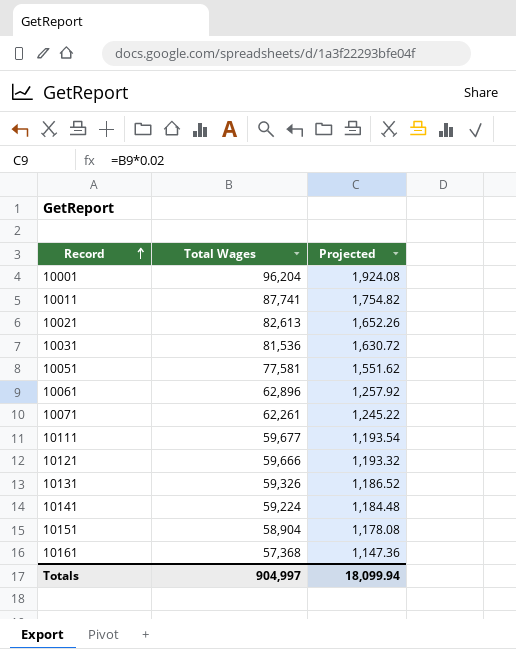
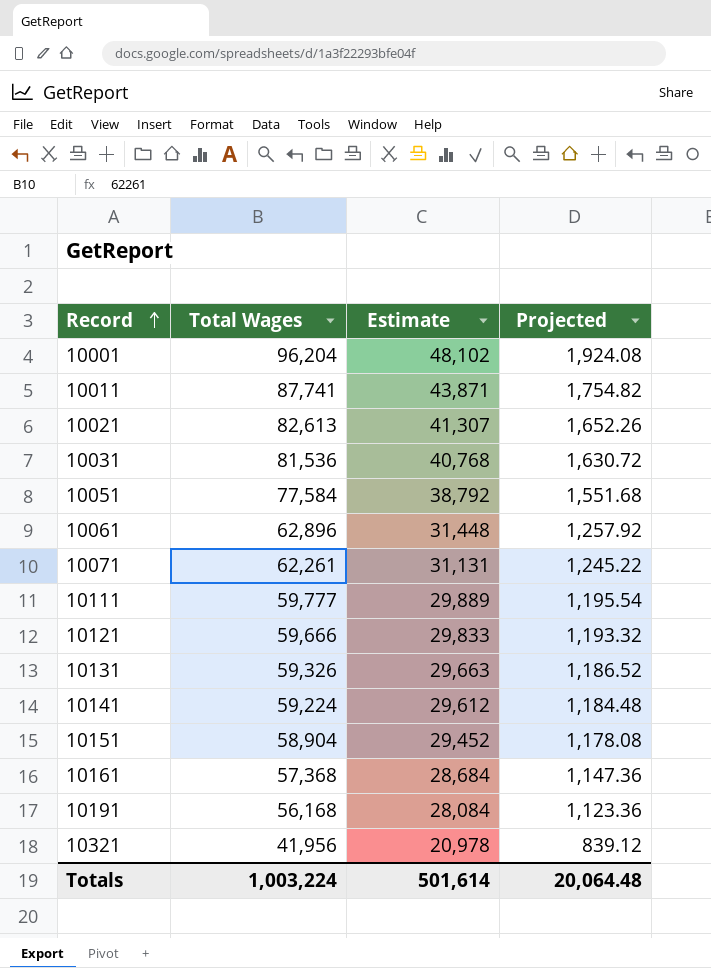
column Estimate | formula: none -> [Total Wages] * 0.5
10051 | Total Wages: 77,581 -> 77,584
10051 | Projected: 1,551.62 -> 1,551.68
10111 | Total Wages: 59,677 -> 59,777
10111 | Projected: 1,193.54 -> 1,195.54
row 10191: none -> 56,168 | 28,084 | 1,123.36
row 10321: none -> 41,956 | 20,978 | 839.12
Totals | Total Wages: 904,997 -> 1,003,224
Totals | Projected: 18,099.94 -> 20,064.48

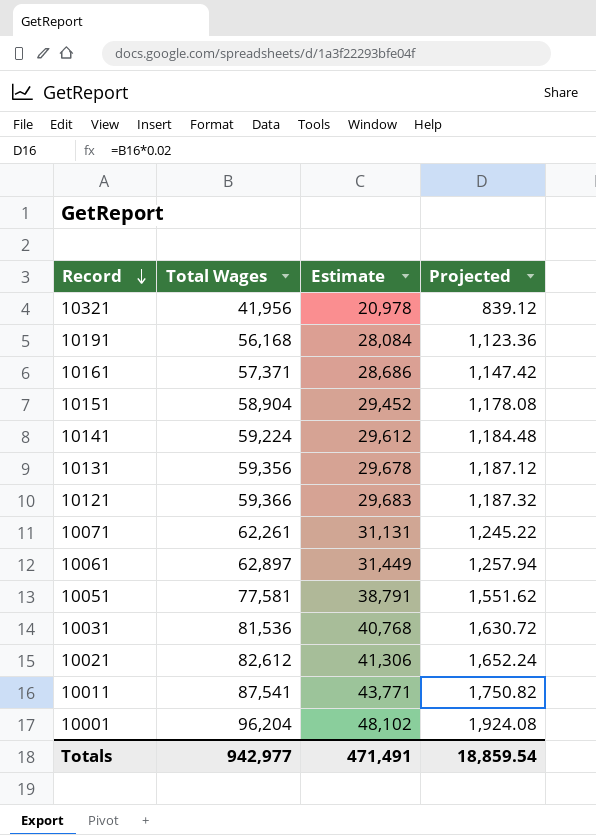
row order: Record ascending -> Record descending
row 10111: 59,777 | 29,889 | 1,195.54 -> none
10161 | Total Wages: 57,368 -> 57,371
10161 | Estimate: 28,684 -> 28,686
10161 | Projected: 1,147.36 -> 1,147.42
10131 | Total Wages: 59,326 -> 59,356
10131 | Estimate: 29,663 -> 29,678
10131 | Projected: 1,186.52 -> 1,187.12
10121 | Total Wages: 59,666 -> 59,366
10121 | Estimate: 29,833 -> 29,683
10121 | Projected: 1,193.32 -> 1,187.32
10061 | Total Wages: 62,896 -> 62,897
10061 | Estimate: 31,448 -> 31,449
10061 | Projected: 1,257.92 -> 1,257.94
10051 | Total Wages: 77,584 -> 77,581
10051 | Estimate: 38,792 -> 38,791
10051 | Projected: 1,551.68 -> 1,551.62
10021 | Total Wages: 82,613 -> 82,612
10021 | Estimate: 41,307 -> 41,306
10021 | Projected: 1,652.26 -> 1,652.24
10011 | Total Wages: 87,741 -> 87,541
10011 | Estimate: 43,871 -> 43,771
10011 | Projected: 1,754.82 -> 1,750.82
Totals | Total Wages: 1,003,224 -> 942,977
Totals | Estimate: 501,614 -> 471,491
Totals | Projected: 20,064.48 -> 18,859.54

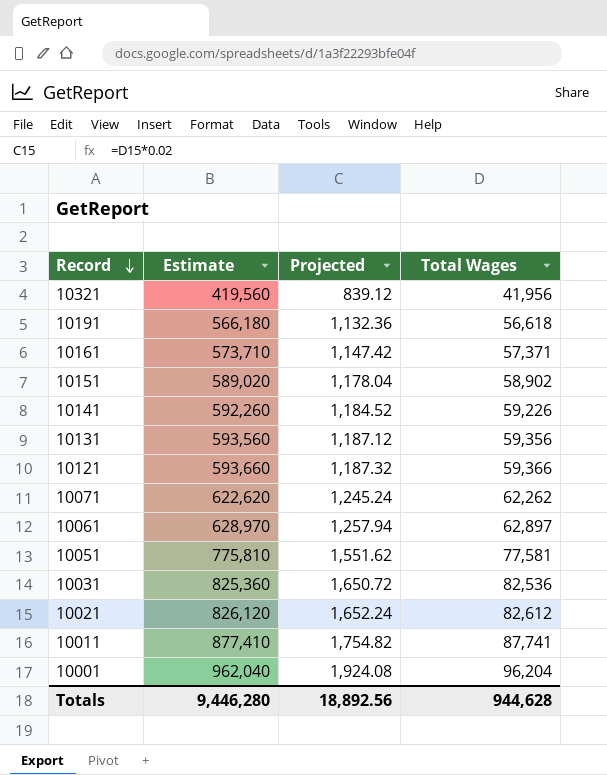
column Estimate | formula: [Total Wages] * 0.5 -> [Total Wages] * 10
column Total Wages | position: 2 -> 4
10191 | Projected: 1,123.36 -> 1,132.36
10191 | Total Wages: 56,168 -> 56,618
10151 | Projected: 1,178.08 -> 1,178.04
10151 | Total Wages: 58,904 -> 58,902
10141 | Projected: 1,184.48 -> 1,184.52
10141 | Total Wages: 59,224 -> 59,226
10071 | Projected: 1,245.22 -> 1,245.24
10071 | Total Wages: 62,261 -> 62,262
10031 | Projected: 1,630.72 -> 1,650.72
10031 | Total Wages: 81,536 -> 82,536
10011 | Projected: 1,750.82 -> 1,754.82
10011 | Total Wages: 87,541 -> 87,741
Totals | Estimate: 471,491 -> 9,446,280
Totals | Projected: 18,859.54 -> 18,892.56
Totals | Total Wages: 942,977 -> 944,628

